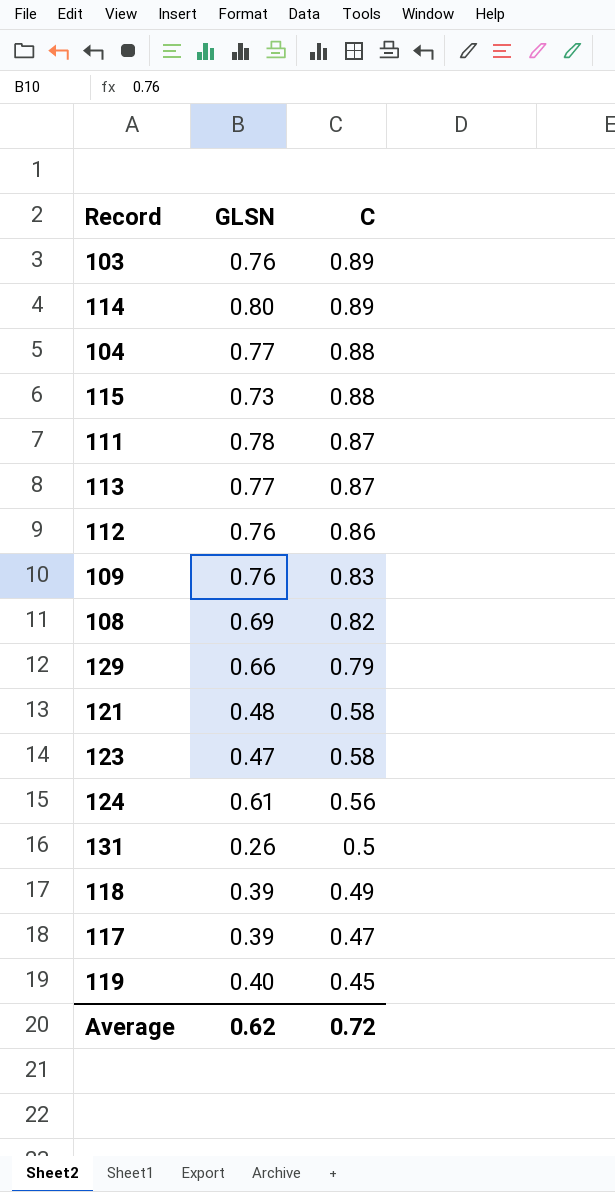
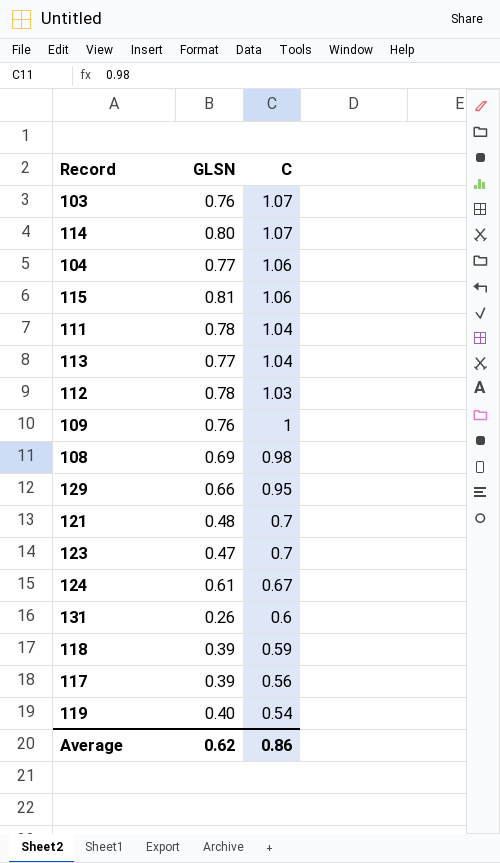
103 | C: 0.89 -> 1.07
114 | C: 0.89 -> 1.07
104 | C: 0.88 -> 1.06
115 | GLSN: 0.73 -> 0.81
115 | C: 0.88 -> 1.06
111 | C: 0.87 -> 1.04
113 | C: 0.87 -> 1.04
112 | GLSN: 0.76 -> 0.78
112 | C: 0.86 -> 1.03
109 | C: 0.83 -> 1
108 | C: 0.82 -> 0.98
129 | C: 0.79 -> 0.95
121 | C: 0.58 -> 0.7
123 | C: 0.58 -> 0.7
124 | C: 0.56 -> 0.67
131 | C: 0.5 -> 0.6
118 | C: 0.49 -> 0.59
117 | C: 0.47 -> 0.56
119 | C: 0.45 -> 0.54
Average | C: 0.72 -> 0.86

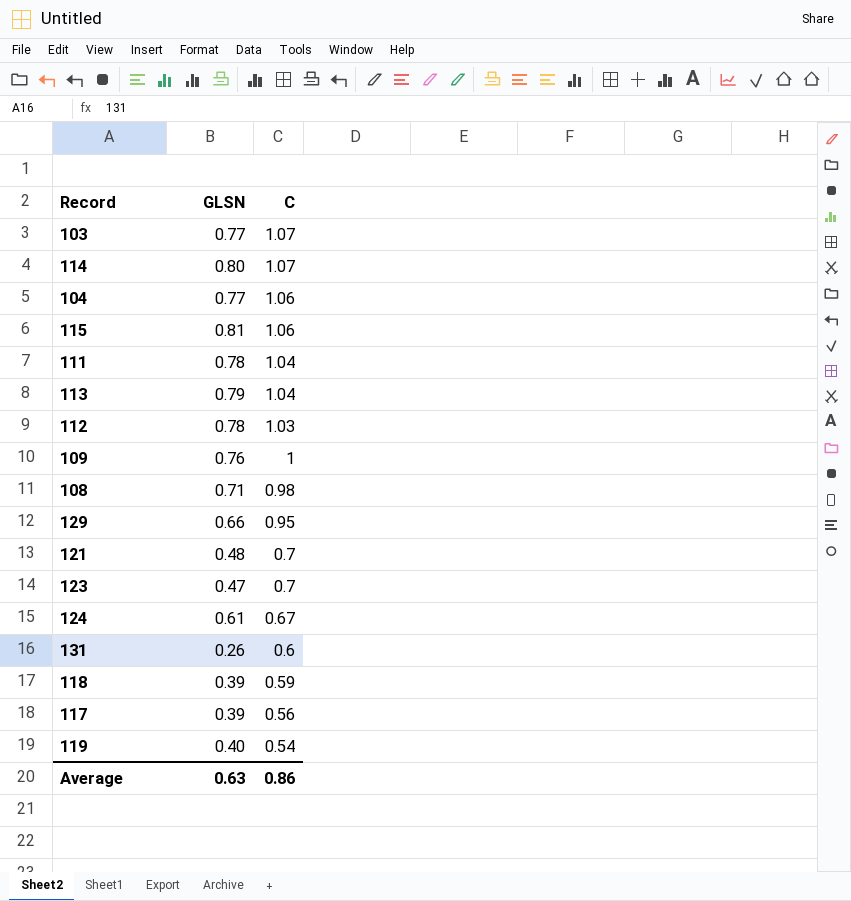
103 | GLSN: 0.76 -> 0.77
113 | GLSN: 0.77 -> 0.79
108 | GLSN: 0.69 -> 0.71
Average | GLSN: 0.62 -> 0.63

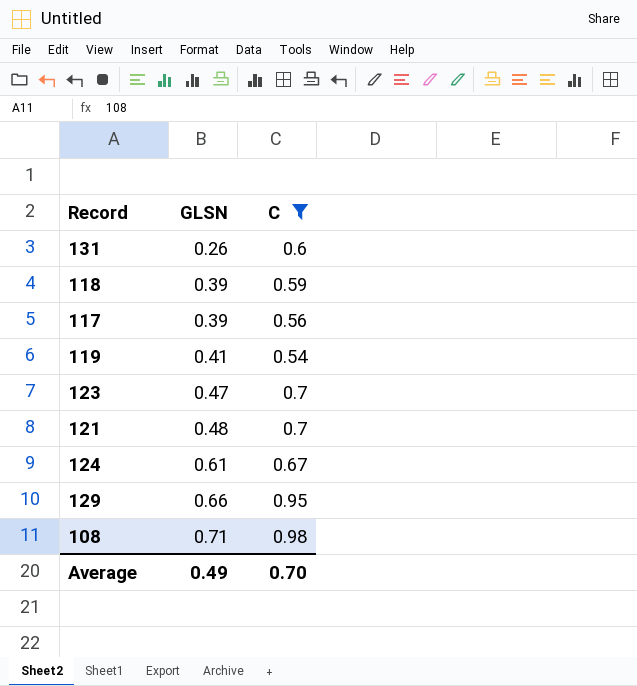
filter: none -> C <= 0.98
row order: C descending -> GLSN ascending
119 | GLSN: 0.40 -> 0.41
Average | GLSN: 0.63 -> 0.49
Average | C: 0.86 -> 0.70

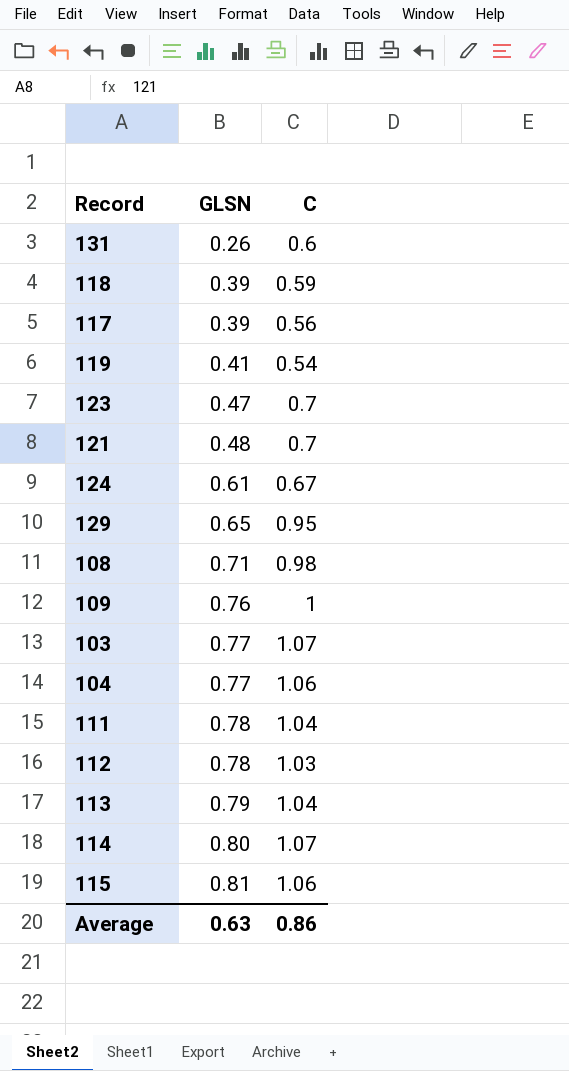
filter: C <= 0.98 -> none
129 | GLSN: 0.66 -> 0.65
Average | GLSN: 0.49 -> 0.63
Average | C: 0.70 -> 0.86

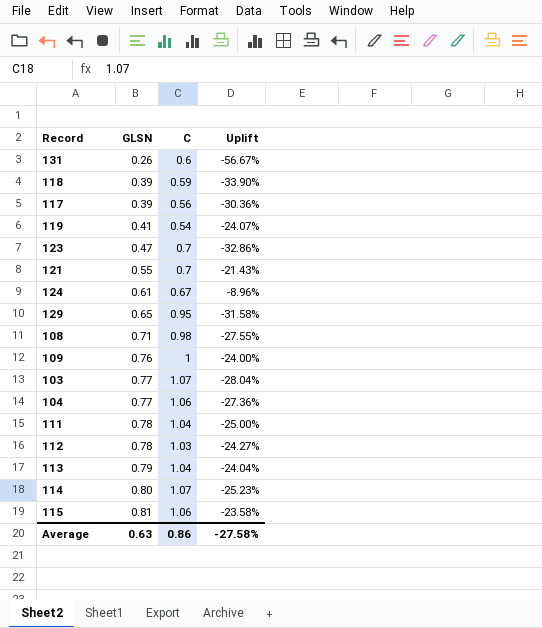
column Uplift | formula: none -> ([GLSN] - [C]) / [C]
121 | GLSN: 0.48 -> 0.55

